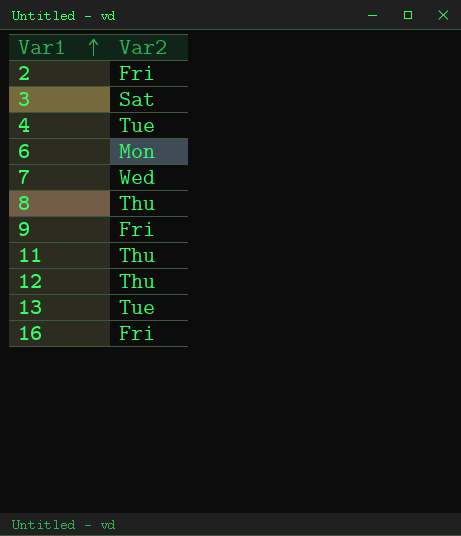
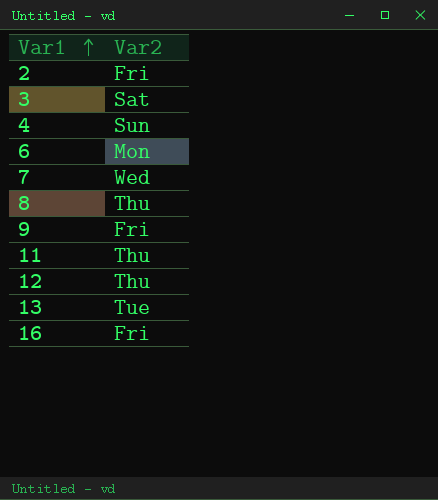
4 | Var2: Tue -> Sun

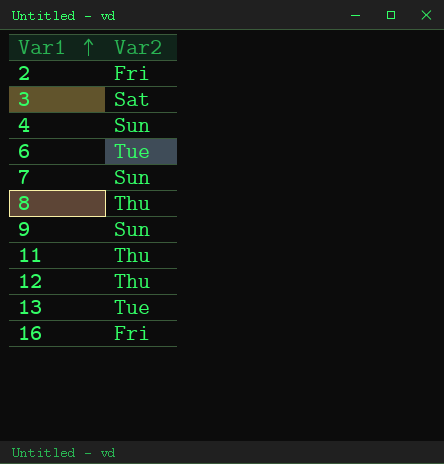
6 | Var2: Mon -> Tue
7 | Var2: Wed -> Sun
9 | Var2: Fri -> Sun

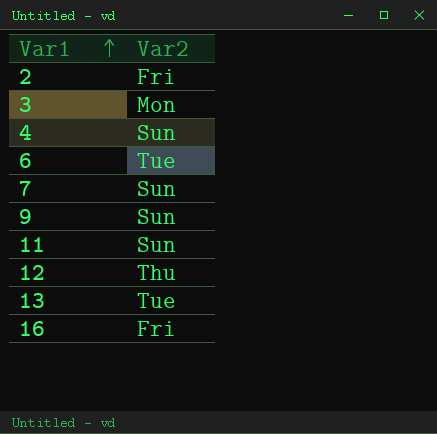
row 8: Thu -> none
3 | Var2: Sat -> Mon
11 | Var2: Thu -> Sun

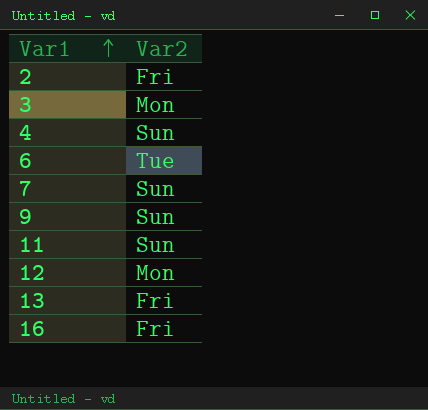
12 | Var2: Thu -> Mon
13 | Var2: Tue -> Fri

